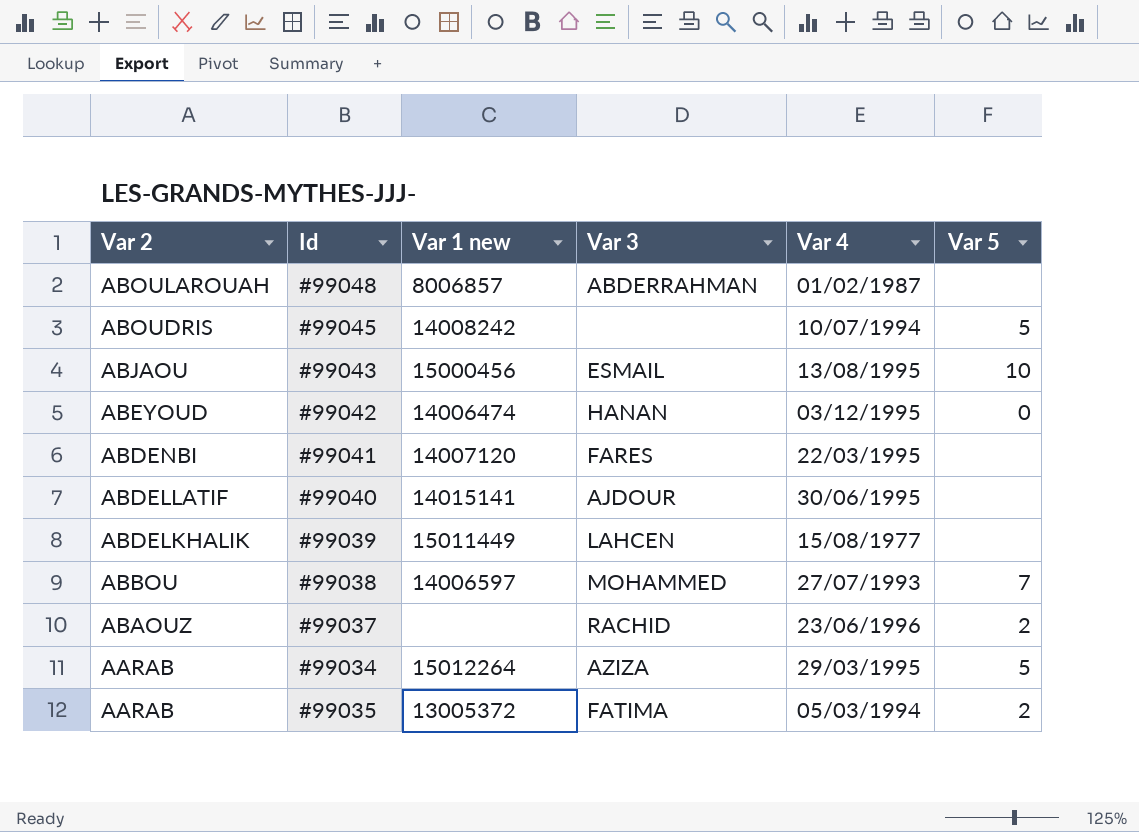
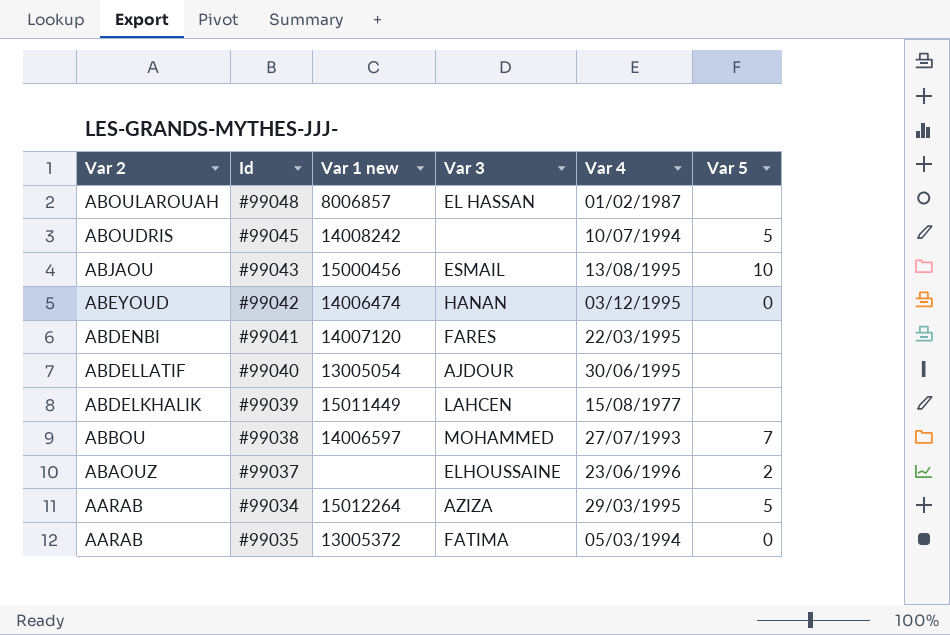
#99048 | Var 3: ABDERRAHMAN -> EL HASSAN
#99040 | Var 1 new: 14015141 -> 13005054
#99037 | Var 3: RACHID -> ELHOUSSAINE
#99035 | Var 5: 2 -> 0

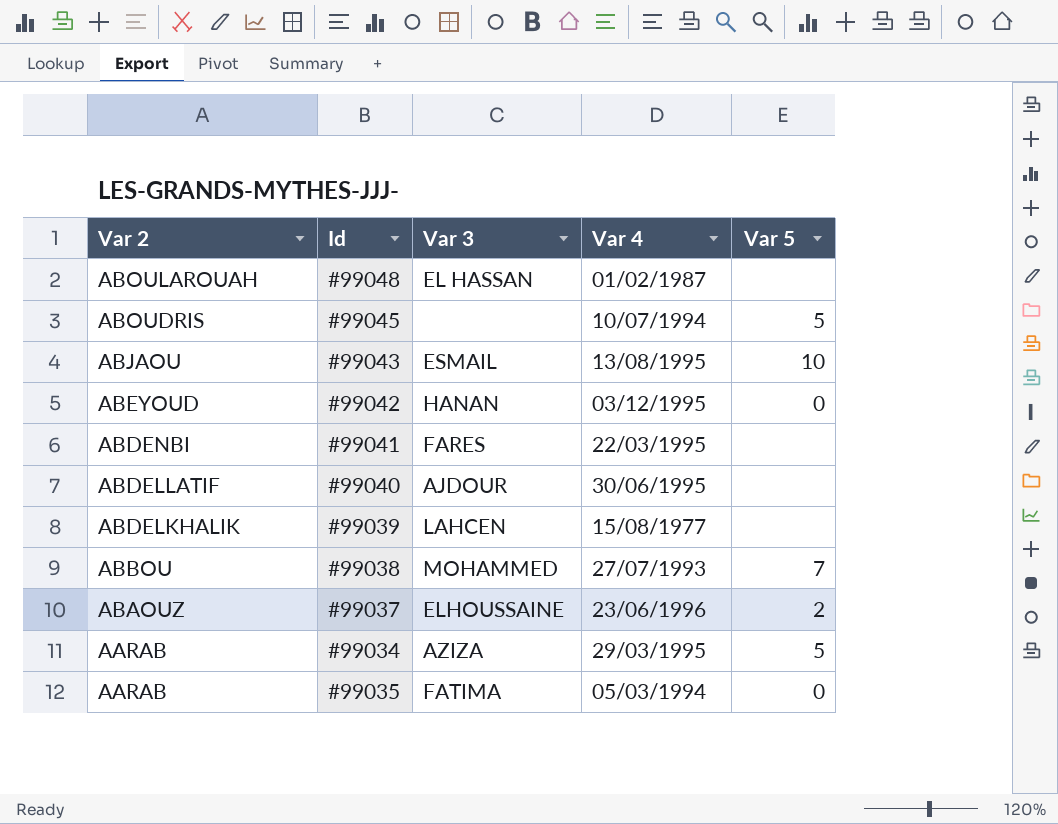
column Var 1 new | position: 3 -> none

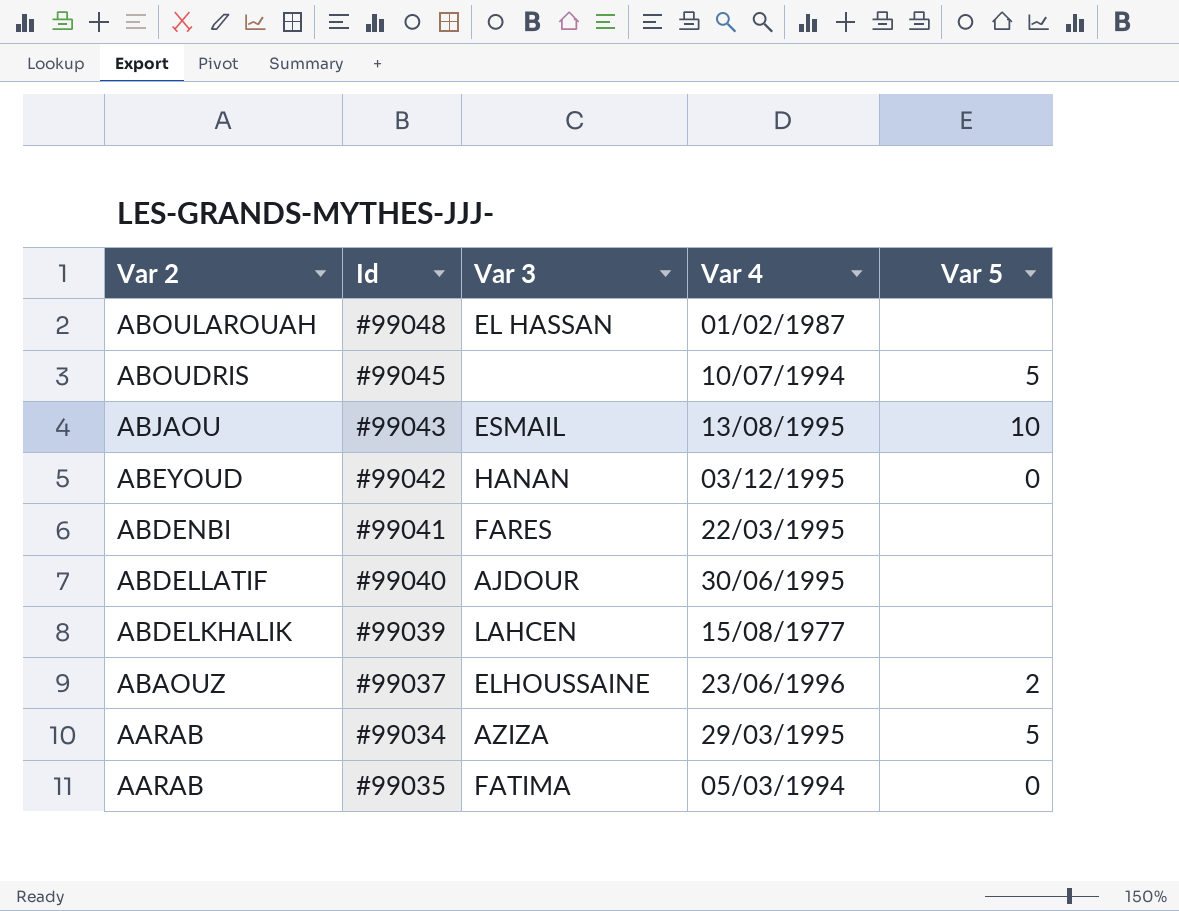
row #99038: ABBOU | MOHAMMED | 27/07/1993 | 7 -> none

